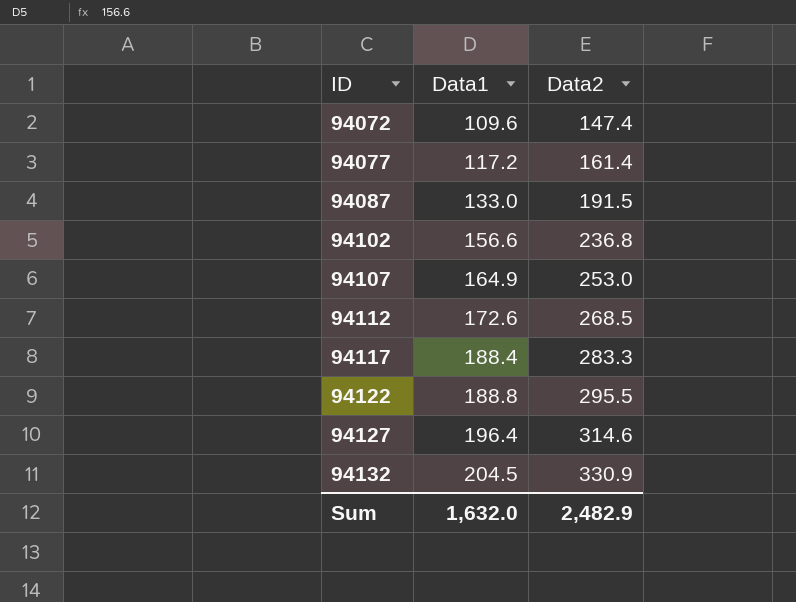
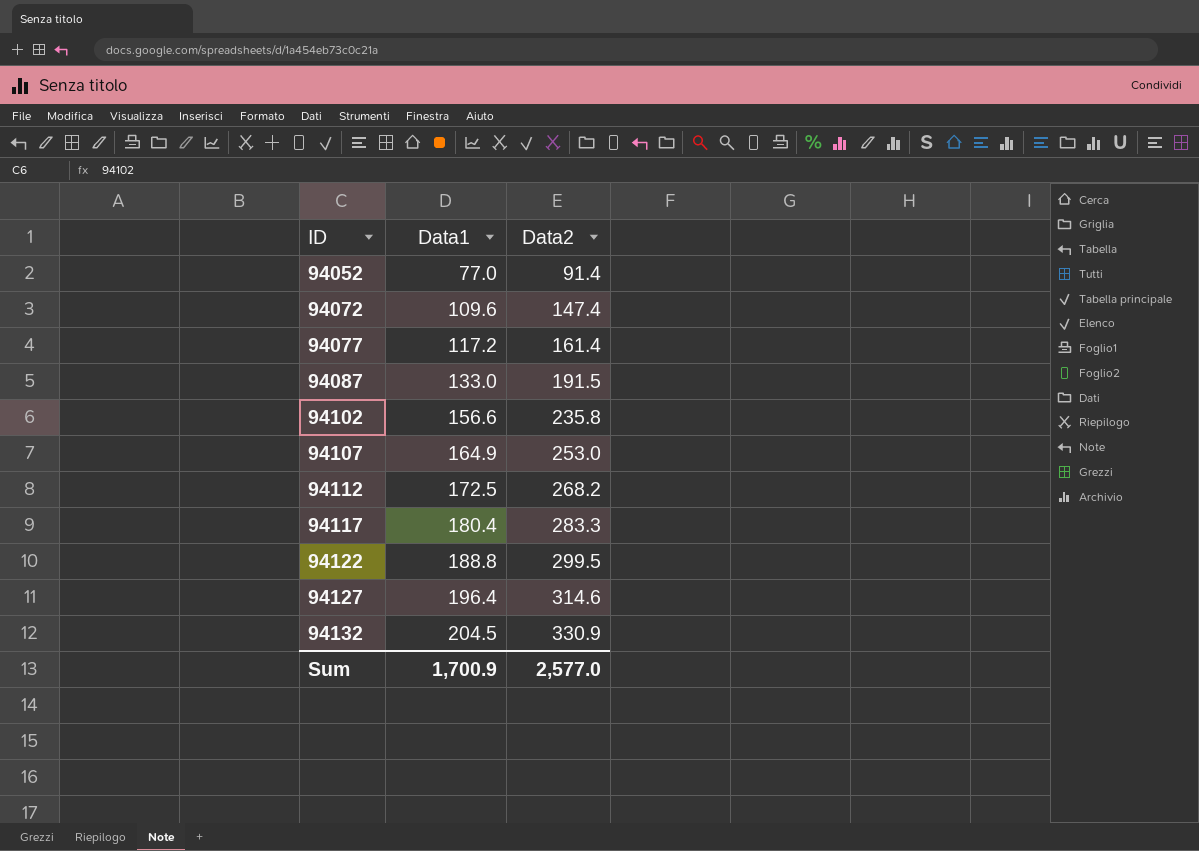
row 94052: none -> 77.0 | 91.4
94102 | Data2: 236.8 -> 235.8
94112 | Data1: 172.6 -> 172.5
94112 | Data2: 268.5 -> 268.2
94117 | Data1: 188.4 -> 180.4
94122 | Data2: 295.5 -> 299.5
Sum | Data1: 1,632.0 -> 1,700.9
Sum | Data2: 2,482.9 -> 2,577.0

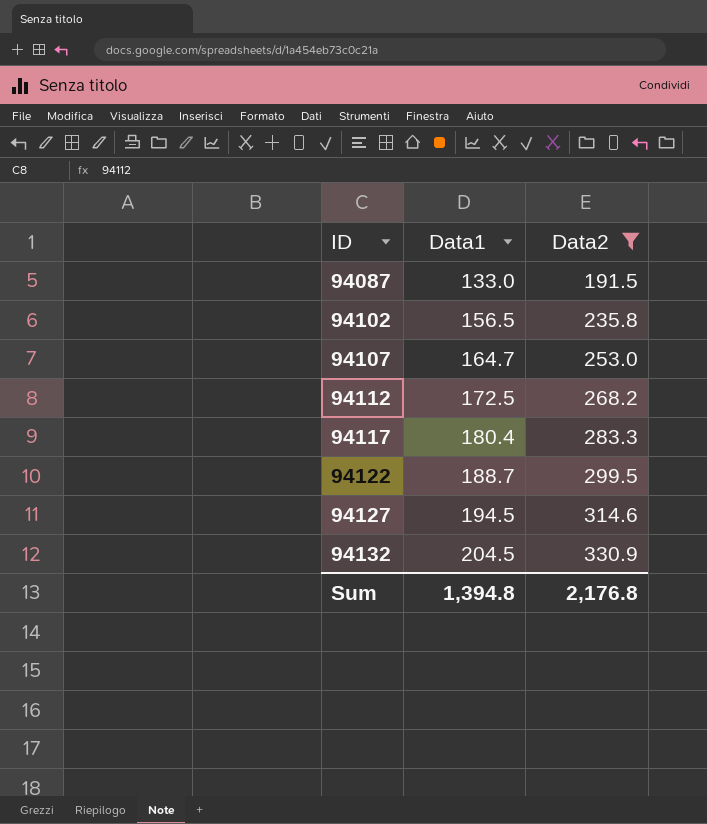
filter: none -> Data2 >= 191.5
94102 | Data1: 156.6 -> 156.5
94107 | Data1: 164.9 -> 164.7
94122 | Data1: 188.8 -> 188.7
94127 | Data1: 196.4 -> 194.5
Sum | Data1: 1,700.9 -> 1,394.8
Sum | Data2: 2,577.0 -> 2,176.8

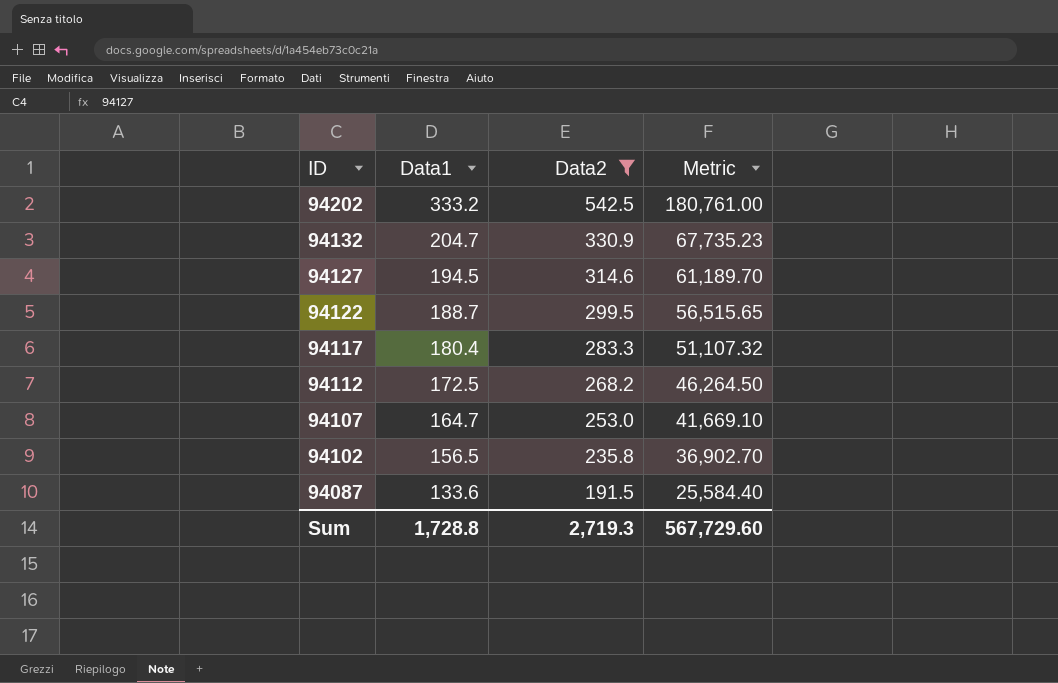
row order: ID ascending -> ID descending
column Metric | formula: none -> [Data1] * [Data2]
row 94202: none -> 333.2 | 542.5 | 180,761.00
94132 | Data1: 204.5 -> 204.7
94087 | Data1: 133.0 -> 133.6
Sum | Data1: 1,394.8 -> 1,728.8
Sum | Data2: 2,176.8 -> 2,719.3

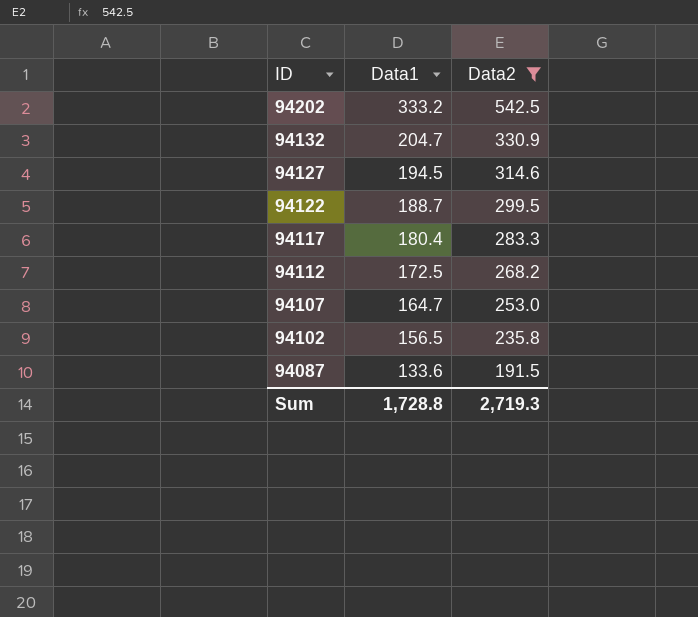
column Metric | formula: [Data1] * [Data2] -> none

